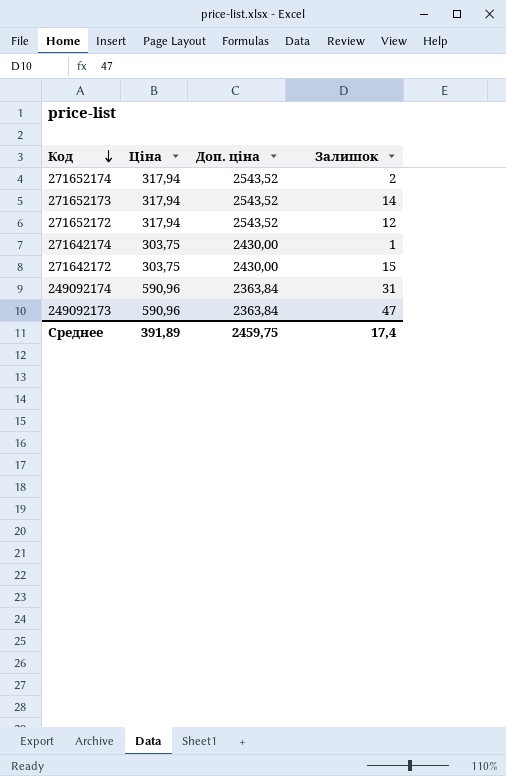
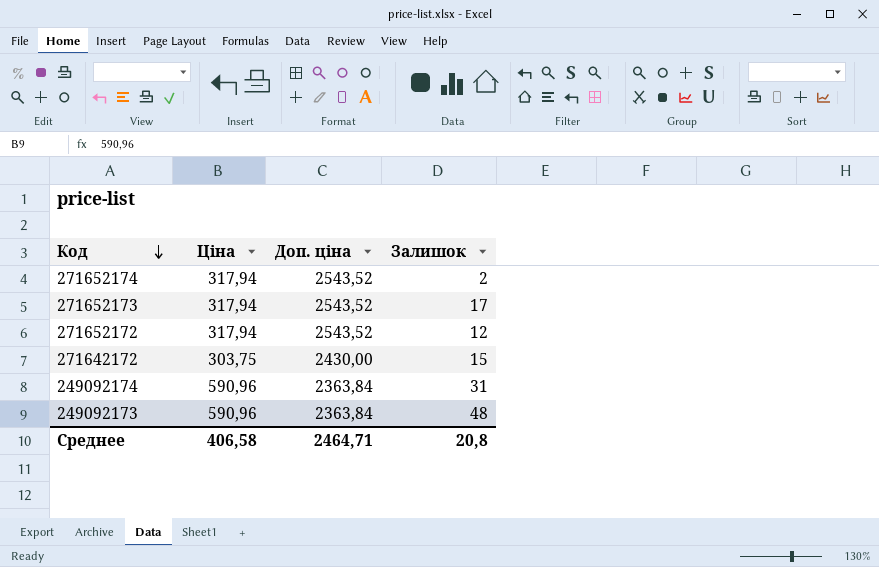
row 271642174: 303,75 | 2430,00 | 1 -> none
271652173 | Залишок: 14 -> 17
249092173 | Залишок: 47 -> 48
Среднее | Ціна: 391,89 -> 406,58
Среднее | Доп. ціна: 2459,75 -> 2464,71
Среднее | Залишок: 17,4 -> 20,8

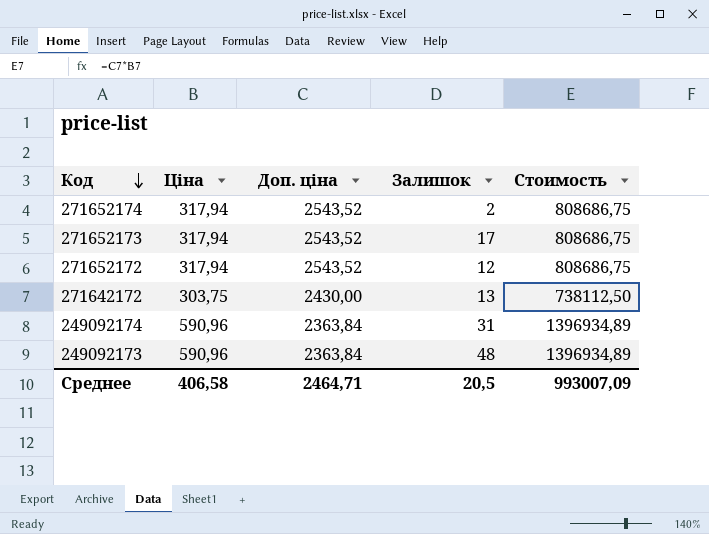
column Стоимость | formula: none -> [Ціна] * [Доп. ціна]
271642172 | Залишок: 15 -> 13
Среднее | Залишок: 20,8 -> 20,5

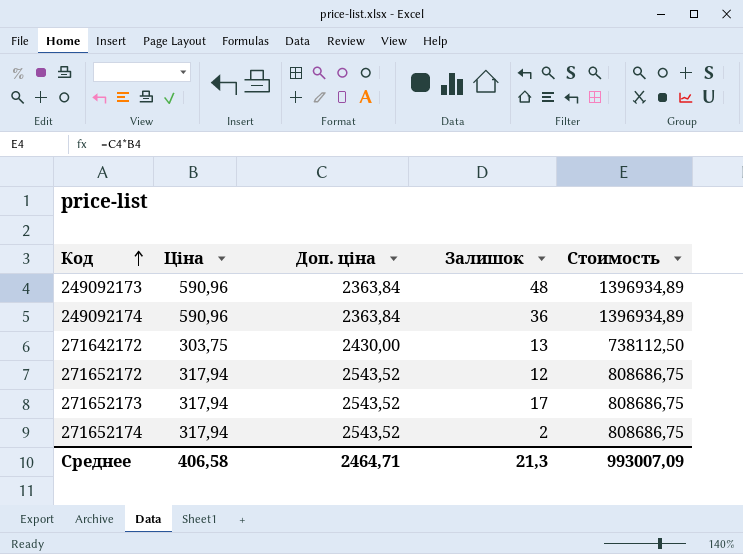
row order: Код descending -> Код ascending
249092174 | Залишок: 31 -> 36
Среднее | Залишок: 20,5 -> 21,3

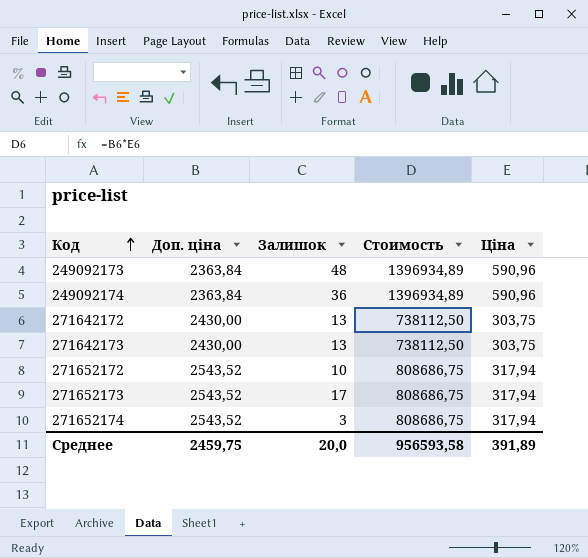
column Ціна | position: 2 -> 5
row 271642173: none -> 2430,00 | 13 | 738112,50 | 303,75
271652172 | Залишок: 12 -> 10
271652174 | Залишок: 2 -> 3
Среднее | Доп. ціна: 2464,71 -> 2459,75
Среднее | Залишок: 21,3 -> 20,0
Среднее | Стоимость: 993007,09 -> 956593,58
Среднее | Ціна: 406,58 -> 391,89

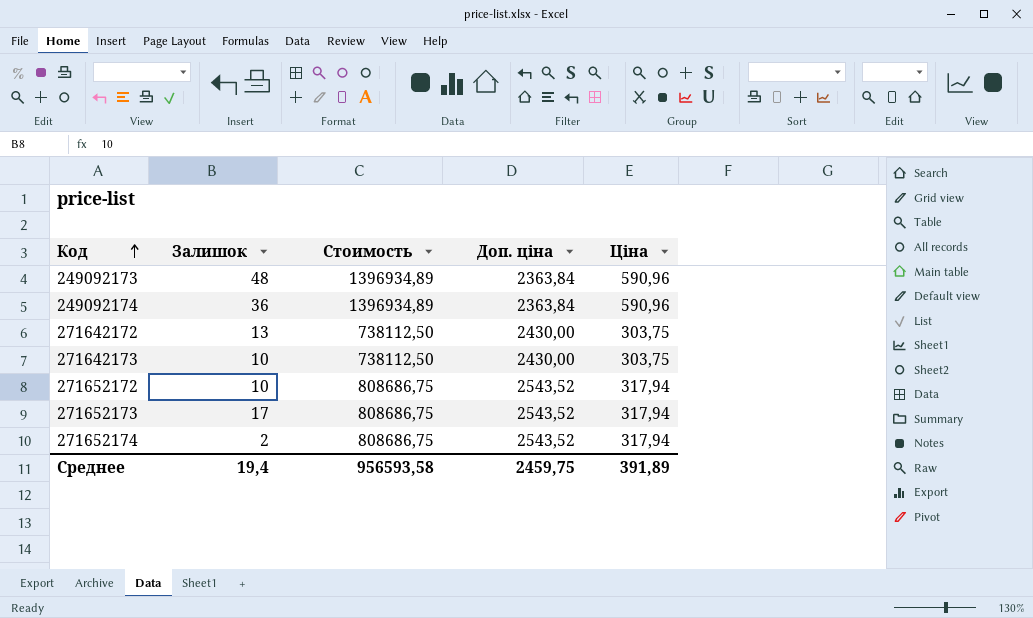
column Доп. ціна | position: 2 -> 4
271642173 | Залишок: 13 -> 10
271652174 | Залишок: 3 -> 2
Среднее | Залишок: 20,0 -> 19,4

